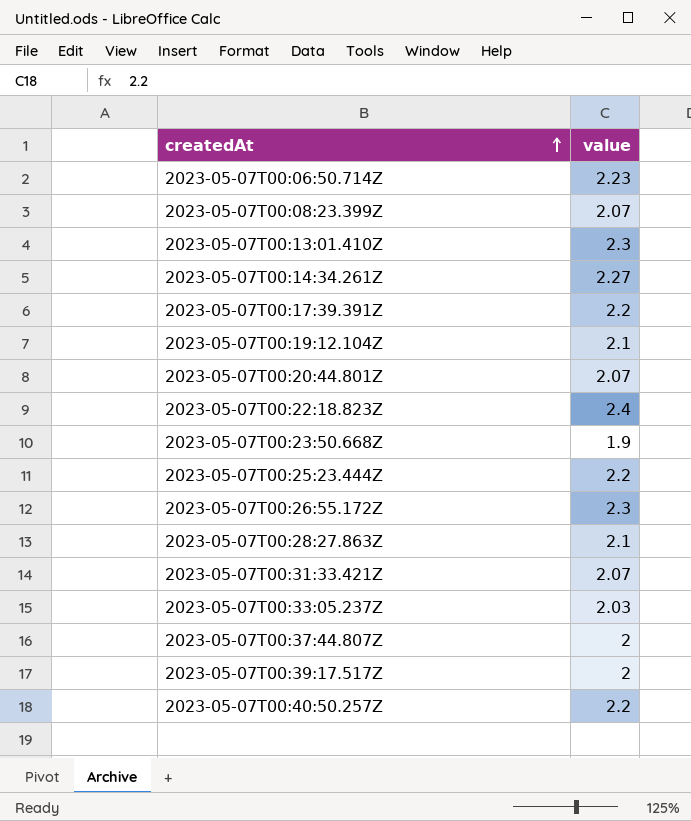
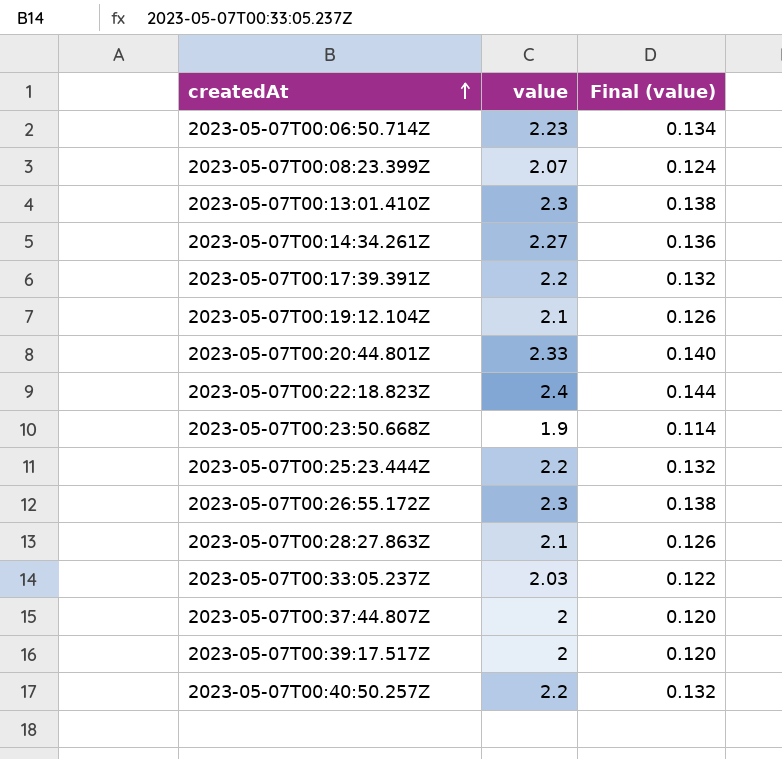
column Final (value) | formula: none -> [value] * 0.06
row 2023-05-07T00:31:33.421Z: 2.07 -> none
2023-05-07T00:20:44.801Z | value: 2.07 -> 2.33

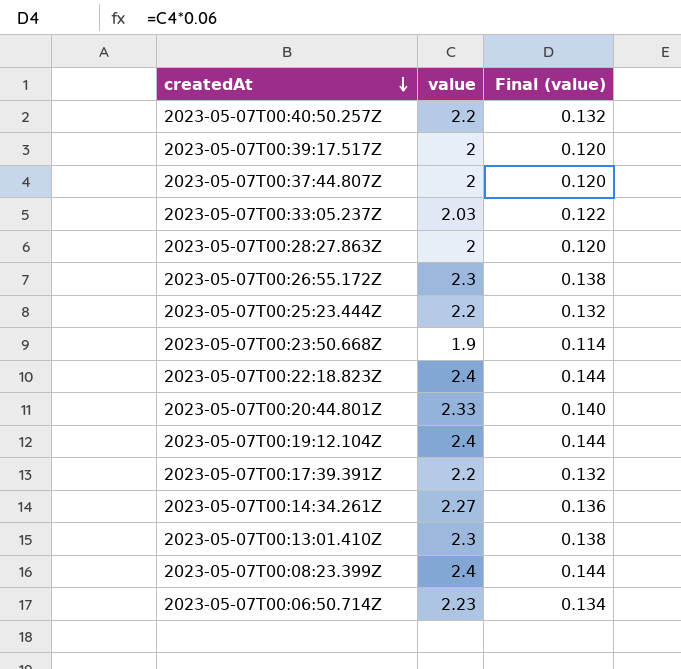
row order: createdAt ascending -> createdAt descending
2023-05-07T00:28:27.863Z | value: 2.1 -> 2
2023-05-07T00:28:27.863Z | Final (value): 0.126 -> 0.120
2023-05-07T00:19:12.104Z | value: 2.1 -> 2.4
2023-05-07T00:19:12.104Z | Final (value): 0.126 -> 0.144
2023-05-07T00:08:23.399Z | value: 2.07 -> 2.4
2023-05-07T00:08:23.399Z | Final (value): 0.124 -> 0.144

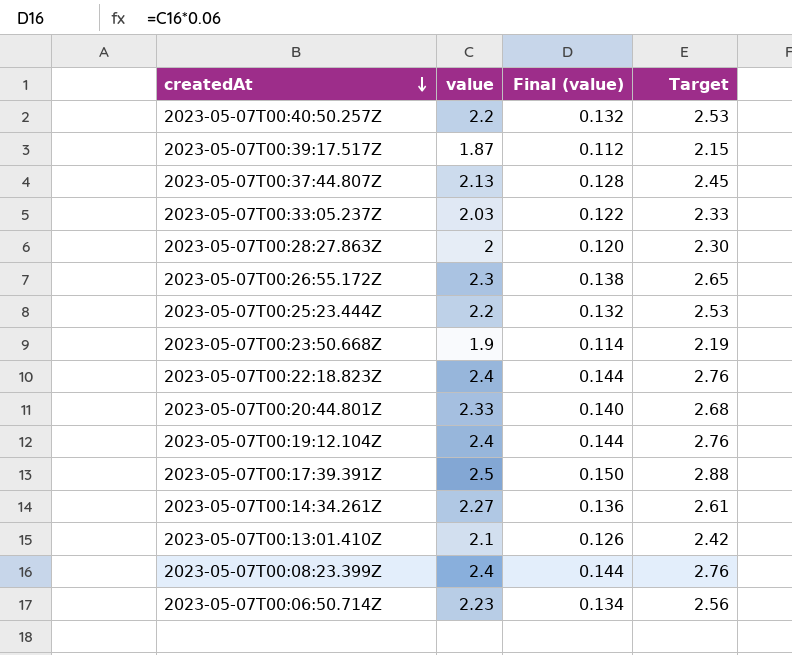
column Target | formula: none -> [value] * 1.15
2023-05-07T00:39:17.517Z | value: 2 -> 1.87
2023-05-07T00:39:17.517Z | Final (value): 0.120 -> 0.112
2023-05-07T00:37:44.807Z | value: 2 -> 2.13
2023-05-07T00:37:44.807Z | Final (value): 0.120 -> 0.128
2023-05-07T00:17:39.391Z | value: 2.2 -> 2.5
2023-05-07T00:17:39.391Z | Final (value): 0.132 -> 0.150
2023-05-07T00:13:01.410Z | value: 2.3 -> 2.1
2023-05-07T00:13:01.410Z | Final (value): 0.138 -> 0.126

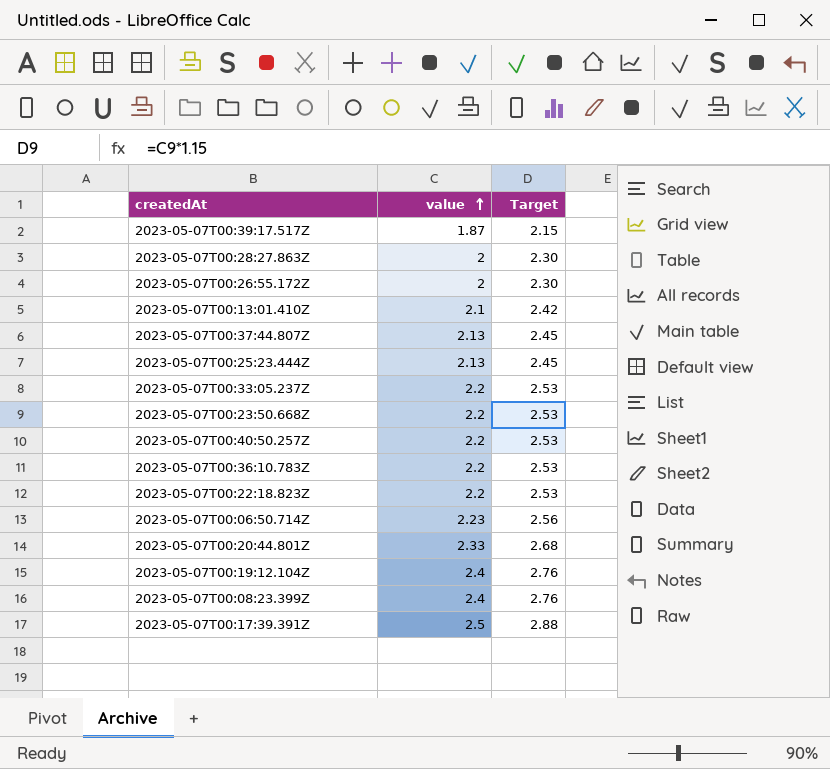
row order: createdAt descending -> value ascending
column Final (value) | formula: [value] * 0.06 -> none
row 2023-05-07T00:14:34.261Z: 2.27 | 0.136 | 2.61 -> none
2023-05-07T00:26:55.172Z | value: 2.3 -> 2
2023-05-07T00:26:55.172Z | Target: 2.65 -> 2.30
2023-05-07T00:25:23.444Z | value: 2.2 -> 2.13
2023-05-07T00:25:23.444Z | Target: 2.53 -> 2.45
2023-05-07T00:33:05.237Z | value: 2.03 -> 2.2
2023-05-07T00:33:05.237Z | Target: 2.33 -> 2.53
2023-05-07T00:23:50.668Z | value: 1.9 -> 2.2
2023-05-07T00:23:50.668Z | Target: 2.19 -> 2.53
row 2023-05-07T00:36:10.783Z: none -> 2.2 | 2.53
2023-05-07T00:22:18.823Z | value: 2.4 -> 2.2
2023-05-07T00:22:18.823Z | Target: 2.76 -> 2.53

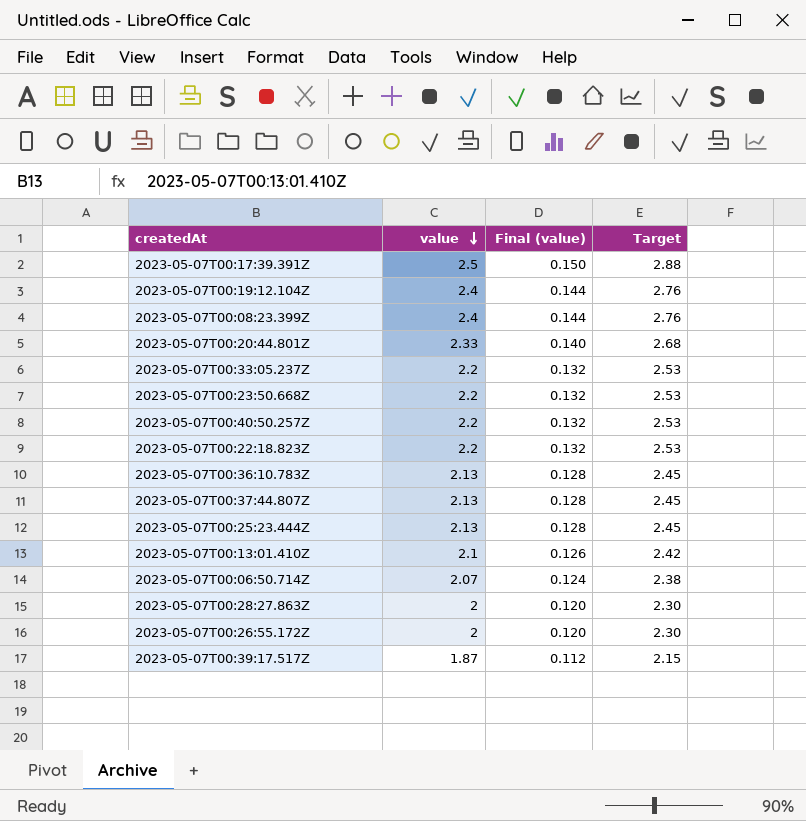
row order: value ascending -> value descending
column Final (value) | formula: none -> [value] * 0.06
2023-05-07T00:36:10.783Z | value: 2.2 -> 2.13
2023-05-07T00:36:10.783Z | Target: 2.53 -> 2.45
2023-05-07T00:06:50.714Z | value: 2.23 -> 2.07
2023-05-07T00:06:50.714Z | Target: 2.56 -> 2.38

